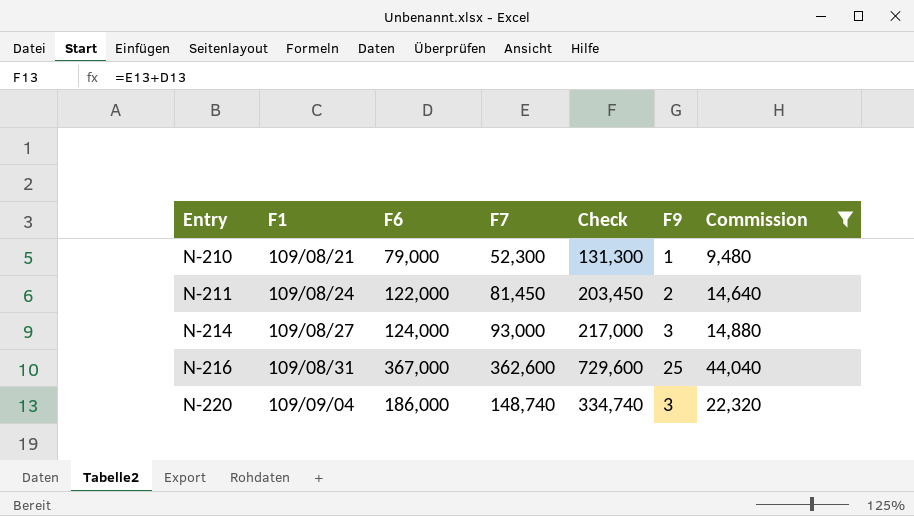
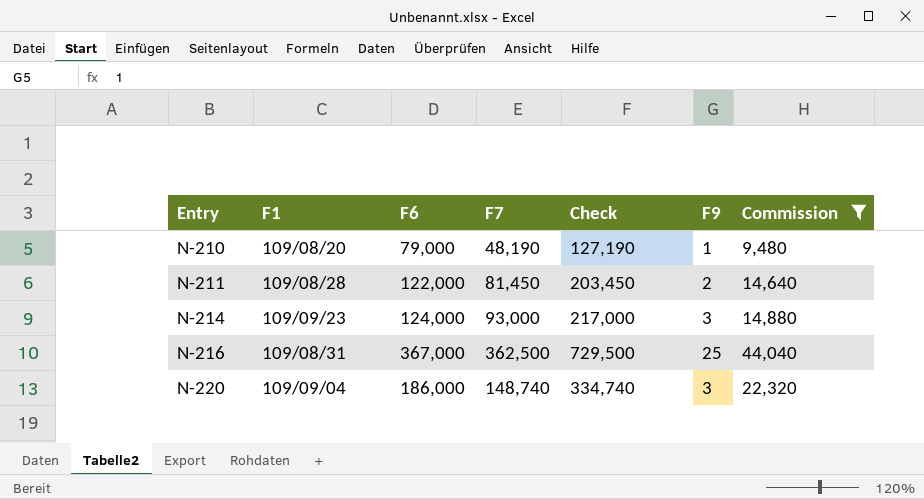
N-210 | F1: 109/08/21 -> 109/08/20
N-210 | F7: 52,300 -> 48,190
N-210 | Check: 131,300 -> 127,190
N-211 | F1: 109/08/24 -> 109/08/28
N-214 | F1: 109/08/27 -> 109/09/23
N-216 | F7: 362,600 -> 362,500
N-216 | Check: 729,600 -> 729,500

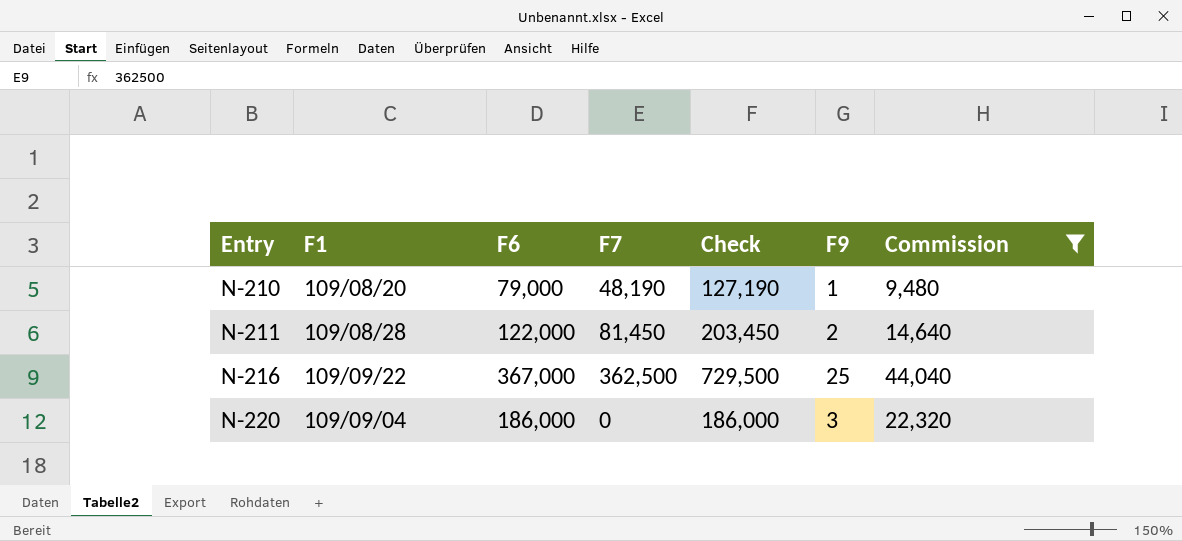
row N-214: 109/09/23 | 124,000 | 93,000 | 217,000 | 3 | 14,880 -> none
N-216 | F1: 109/08/31 -> 109/09/22
N-220 | F7: 148,740 -> 0
N-220 | Check: 334,740 -> 186,000

